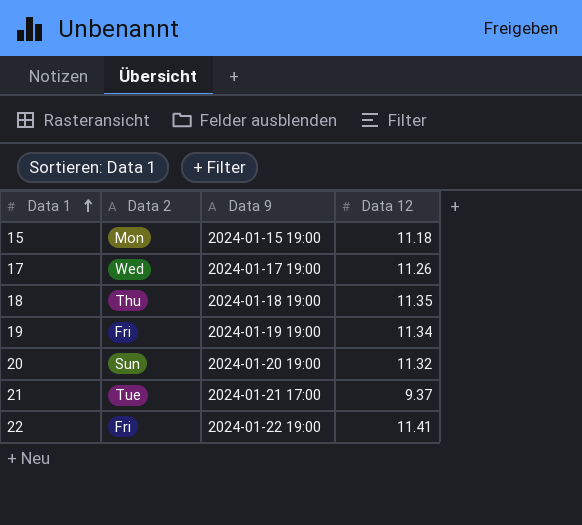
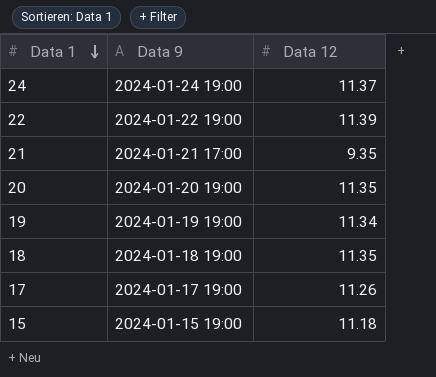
row order: Data 1 ascending -> Data 1 descending
column Data 2 | position: 2 -> none
row 24: none -> 2024-01-24 19:00 | 11.37
22 | Data 12: 11.41 -> 11.39
21 | Data 12: 9.37 -> 9.35
20 | Data 12: 11.32 -> 11.35

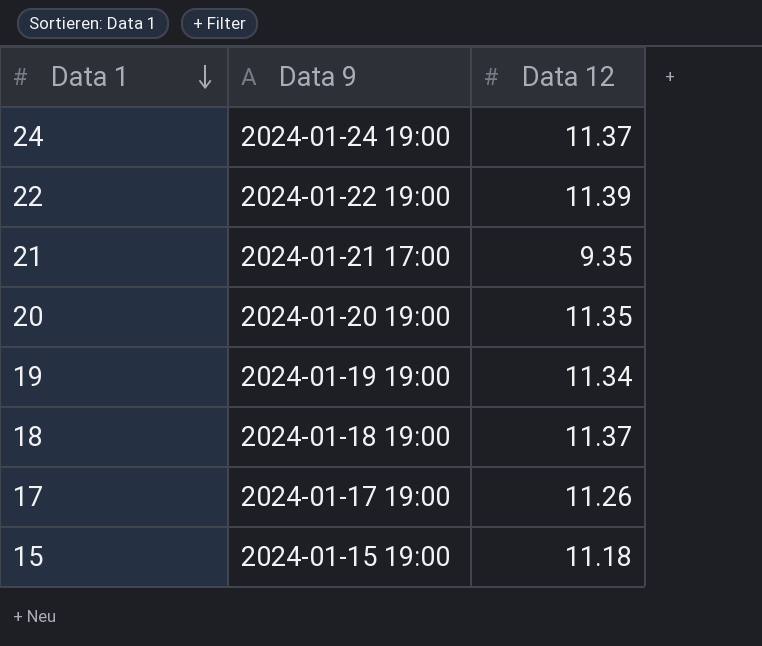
18 | Data 12: 11.35 -> 11.37

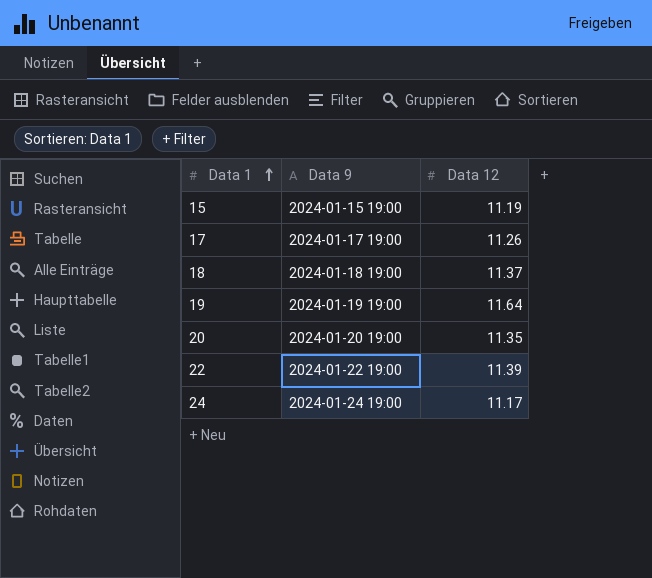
row order: Data 1 descending -> Data 1 ascending
row 21: 2024-01-21 17:00 | 9.35 -> none
15 | Data 12: 11.18 -> 11.19
19 | Data 12: 11.34 -> 11.64
24 | Data 12: 11.37 -> 11.17

